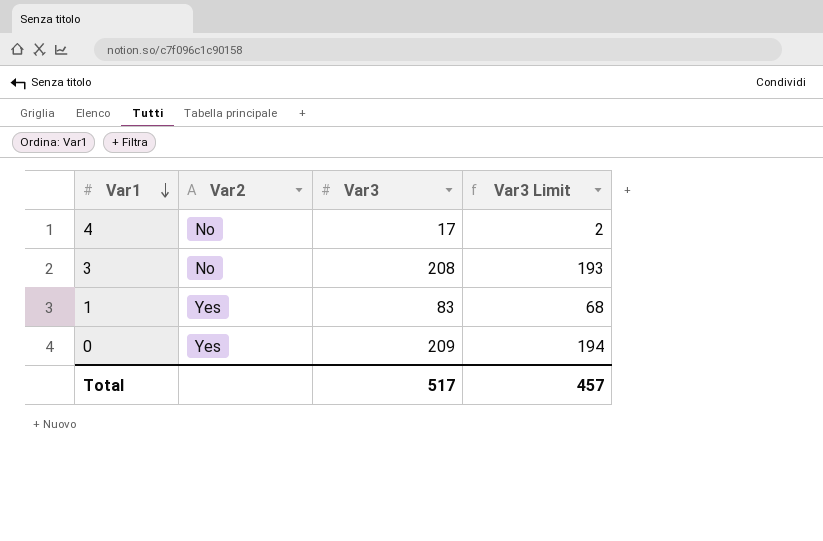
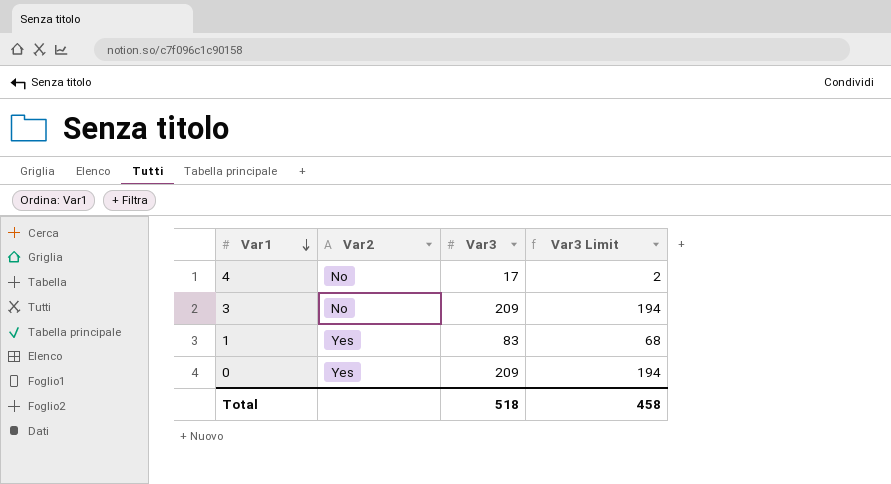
3 | Var3: 208 -> 209
3 | Var3 Limit: 193 -> 194
Total | Var3: 517 -> 518
Total | Var3 Limit: 457 -> 458

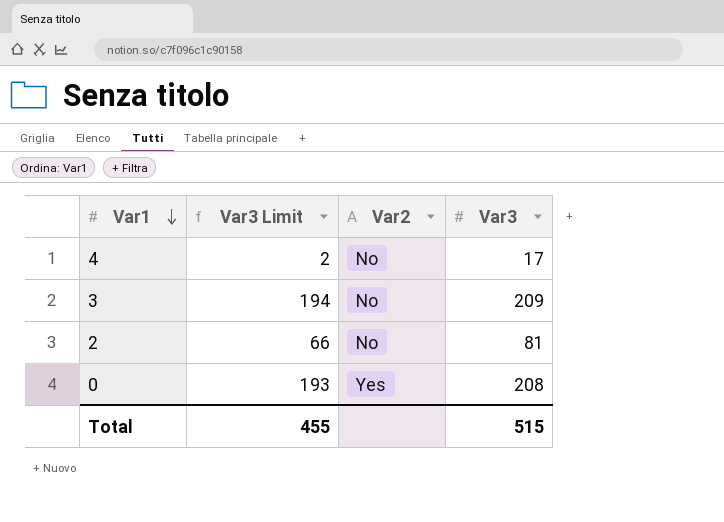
column Var3 Limit | position: 4 -> 2
row 1: Yes | 83 | 68 -> none
row 2: none -> 66 | No | 81
0 | Var3 Limit: 194 -> 193
0 | Var3: 209 -> 208
Total | Var3 Limit: 458 -> 455
Total | Var3: 518 -> 515

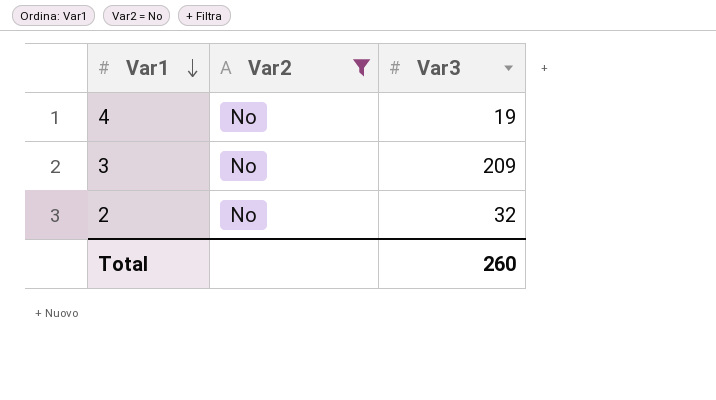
filter: none -> Var2 = No
column Var3 Limit | formula: [Var3] - 15 -> none
4 | Var3: 17 -> 19
2 | Var3: 81 -> 32
Total | Var3: 515 -> 260

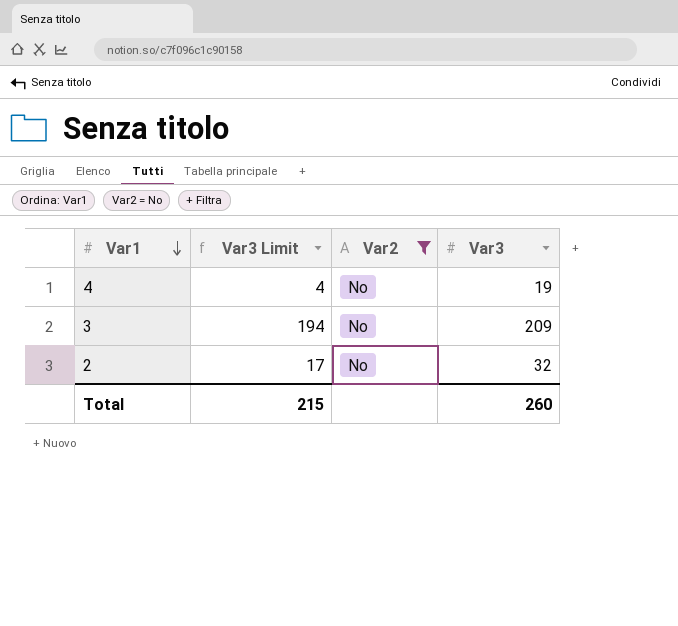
column Var3 Limit | formula: none -> [Var3] - 15

